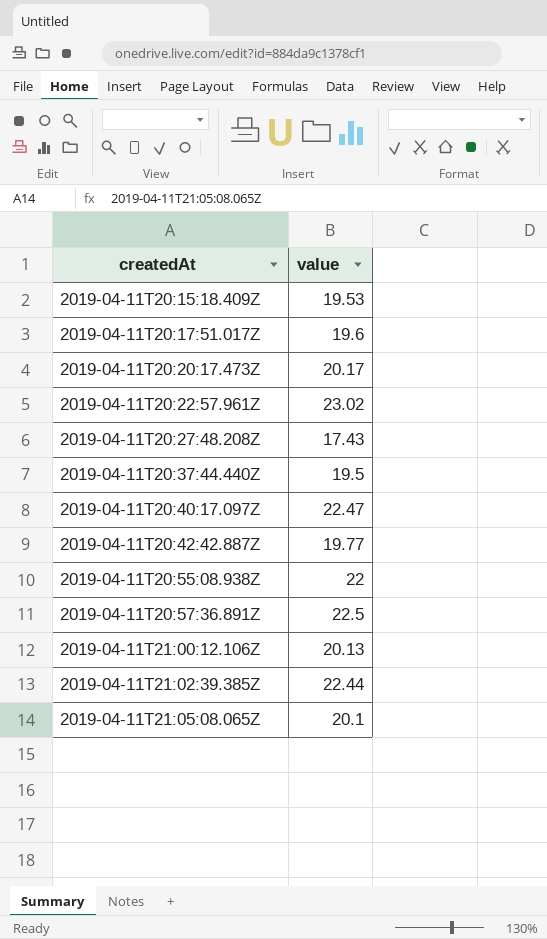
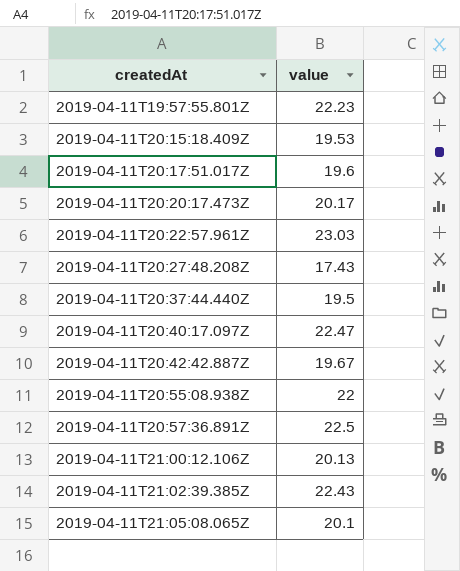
row 2019-04-11T19:57:55.801Z: none -> 22.23
2019-04-11T20:22:57.961Z | value: 23.02 -> 23.03
2019-04-11T20:42:42.887Z | value: 19.77 -> 19.67
2019-04-11T21:02:39.385Z | value: 22.44 -> 22.43

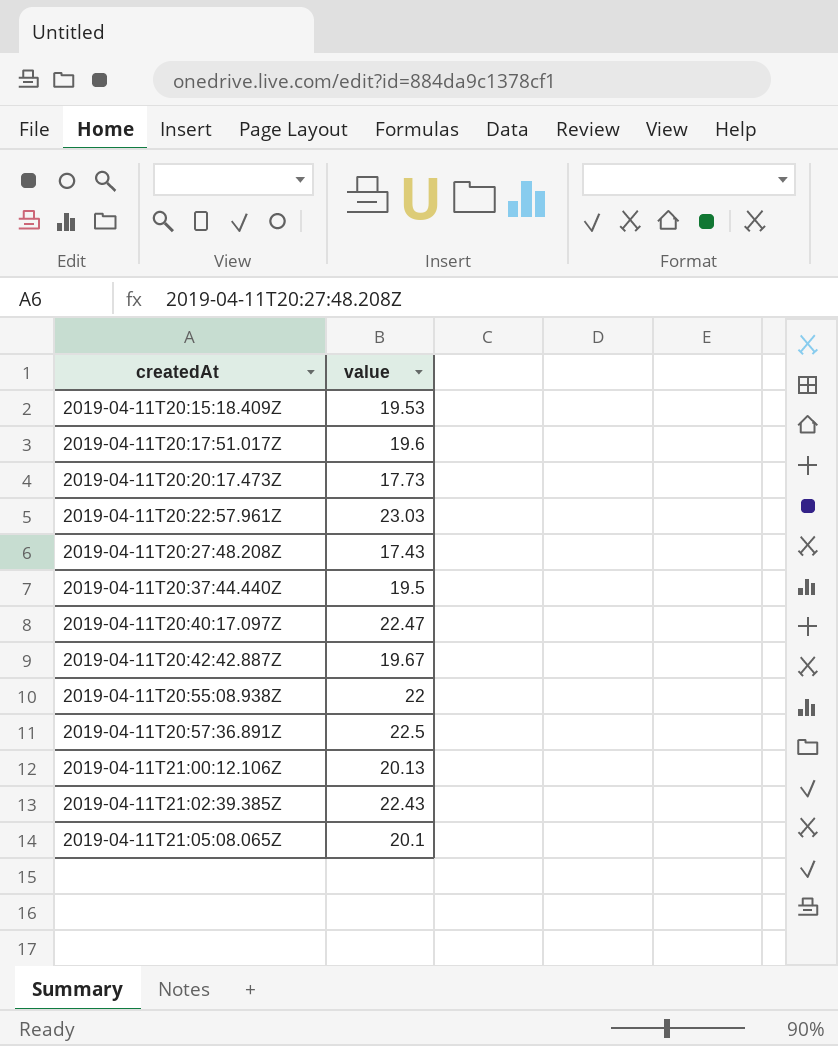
row 2019-04-11T19:57:55.801Z: 22.23 -> none
2019-04-11T20:20:17.473Z | value: 20.17 -> 17.73

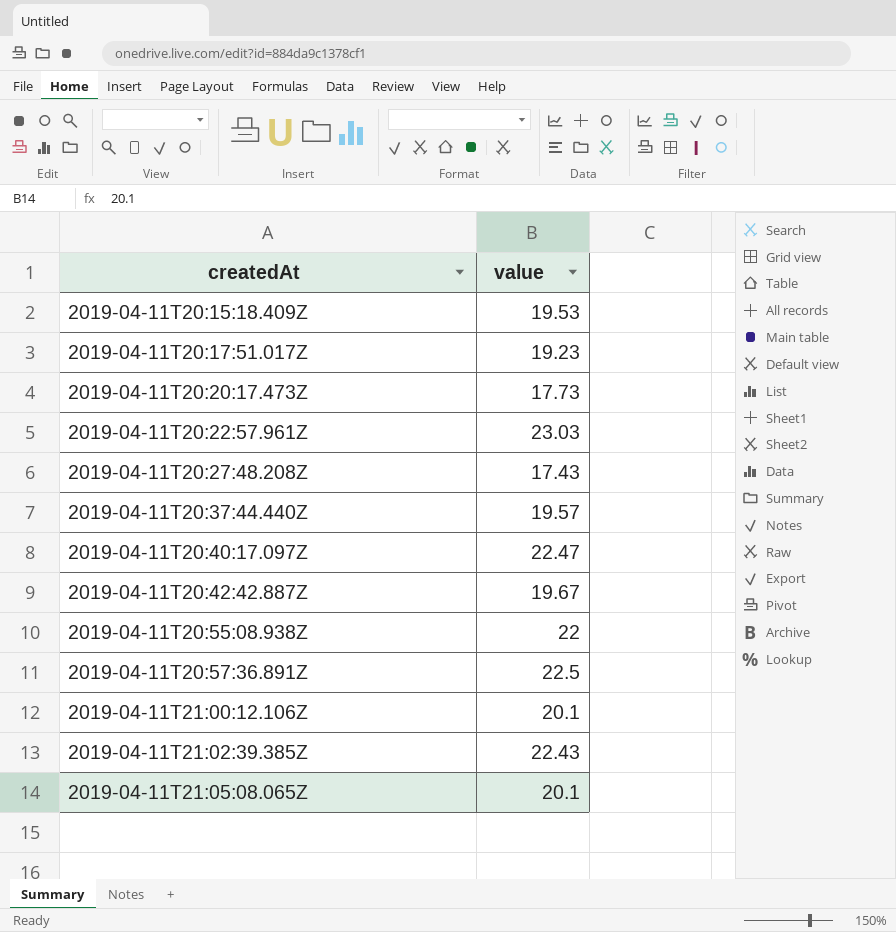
2019-04-11T20:17:51.017Z | value: 19.6 -> 19.23
2019-04-11T20:37:44.440Z | value: 19.5 -> 19.57
2019-04-11T21:00:12.106Z | value: 20.13 -> 20.1

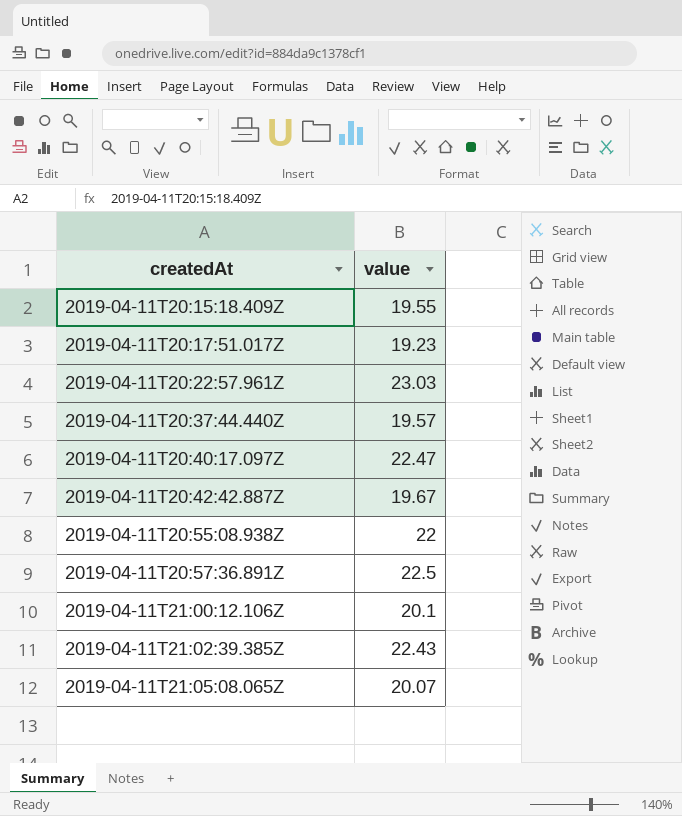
row 2019-04-11T20:20:17.473Z: 17.73 -> none
row 2019-04-11T20:27:48.208Z: 17.43 -> none
2019-04-11T20:15:18.409Z | value: 19.53 -> 19.55
2019-04-11T21:05:08.065Z | value: 20.1 -> 20.07

